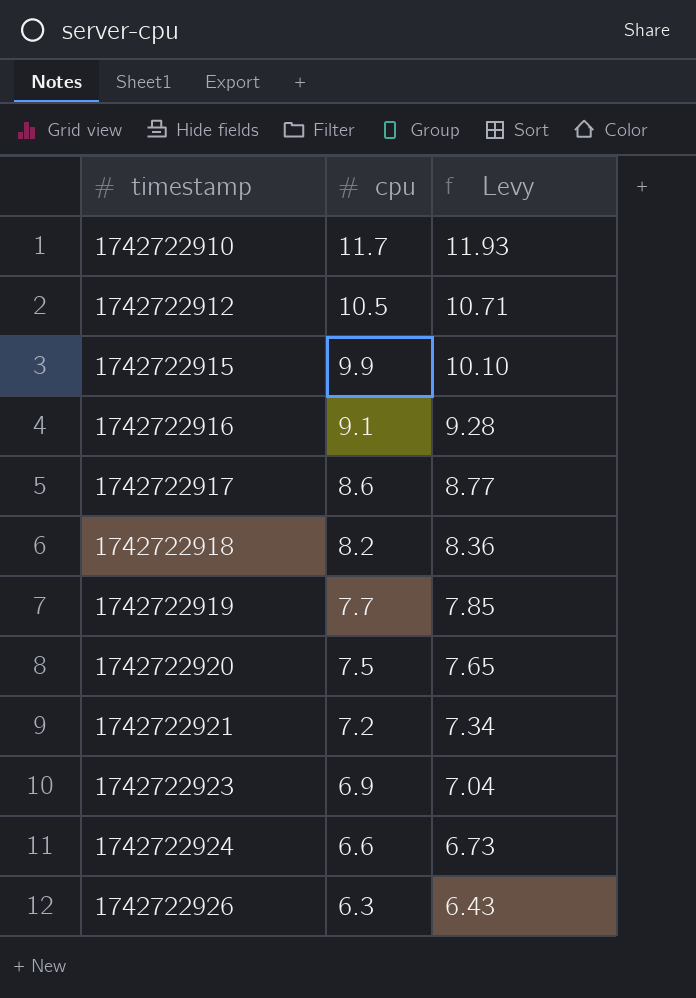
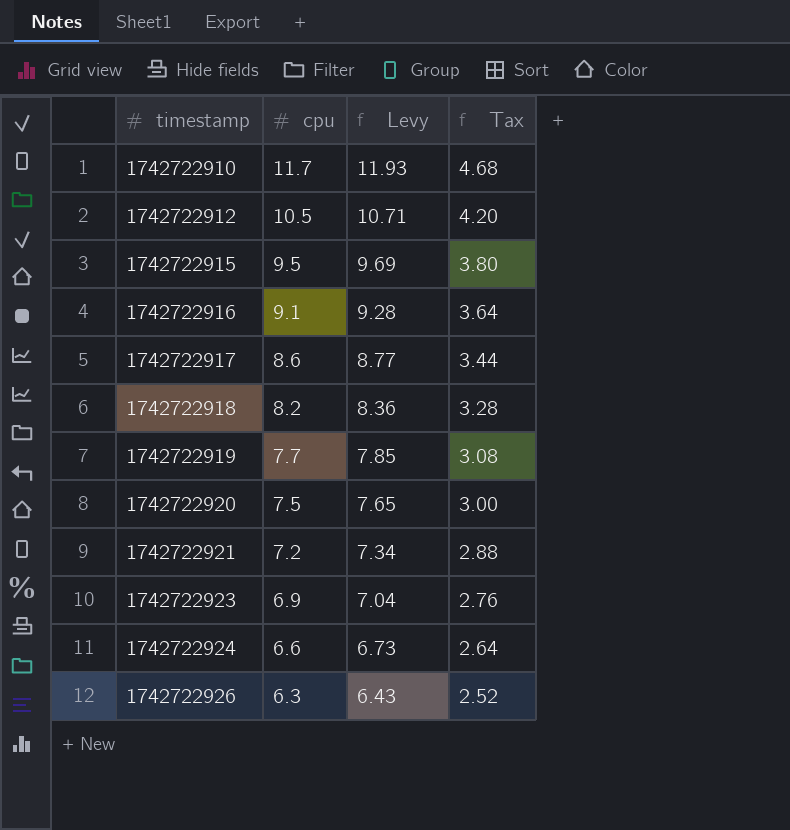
column Tax | formula: none -> [cpu] * 0.4
1742722915 | cpu: 9.9 -> 9.5
1742722915 | Levy: 10.10 -> 9.69

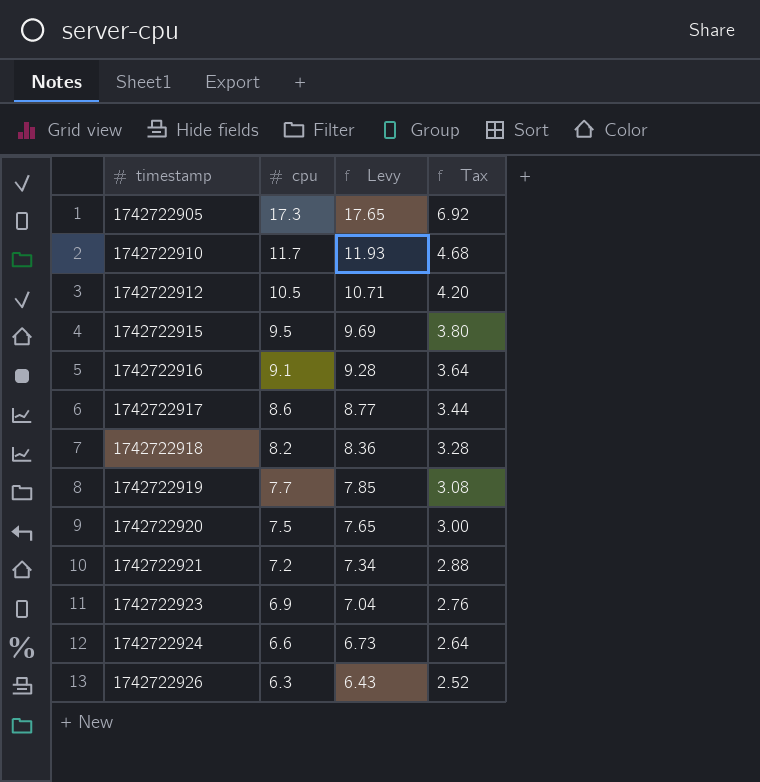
row 1742722905: none -> 17.3 | 17.65 | 6.92

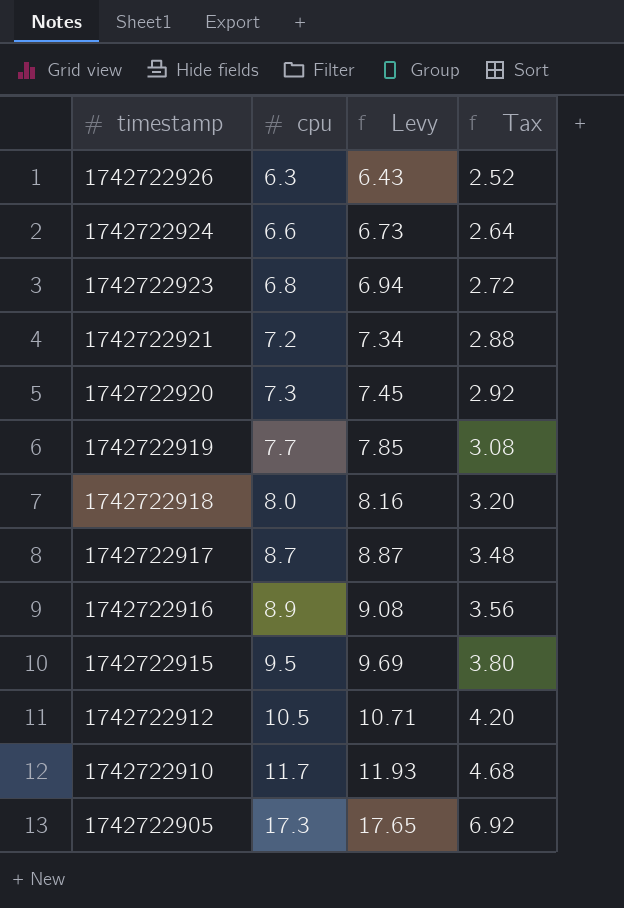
row order: timestamp ascending -> timestamp descending
1742722923 | cpu: 6.9 -> 6.8
1742722923 | Levy: 7.04 -> 6.94
1742722923 | Tax: 2.76 -> 2.72
1742722920 | cpu: 7.5 -> 7.3
1742722920 | Levy: 7.65 -> 7.45
1742722920 | Tax: 3.00 -> 2.92
1742722918 | cpu: 8.2 -> 8.0
1742722918 | Levy: 8.36 -> 8.16
1742722918 | Tax: 3.28 -> 3.20
1742722917 | cpu: 8.6 -> 8.7
1742722917 | Levy: 8.77 -> 8.87
1742722917 | Tax: 3.44 -> 3.48
1742722916 | cpu: 9.1 -> 8.9
1742722916 | Levy: 9.28 -> 9.08
1742722916 | Tax: 3.64 -> 3.56

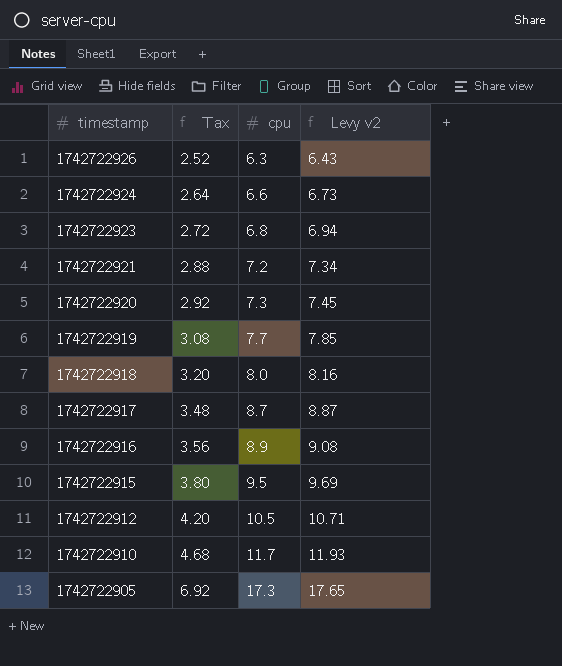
column Tax | position: 4 -> 2
column name: Levy -> Levy v2

